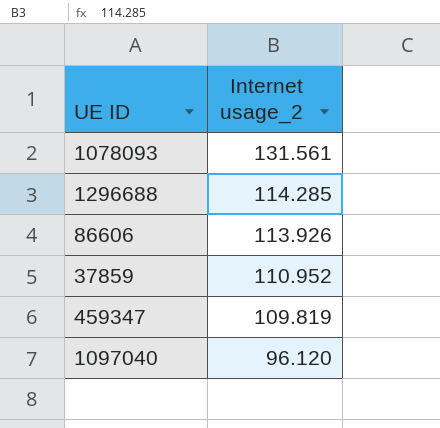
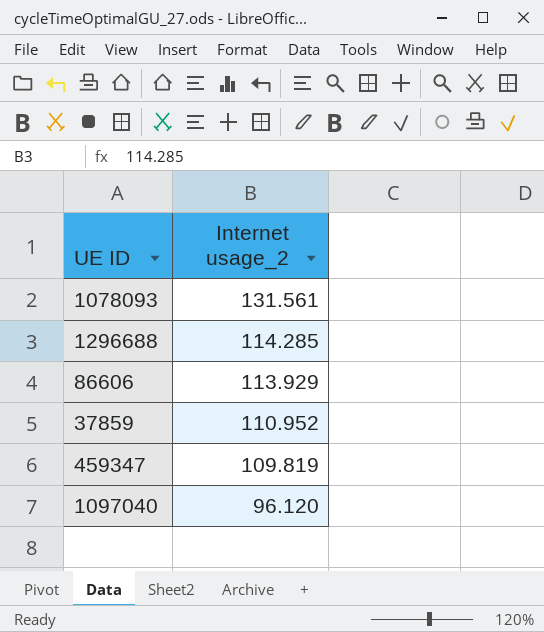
86606 | Internet usage_2: 113.926 -> 113.929

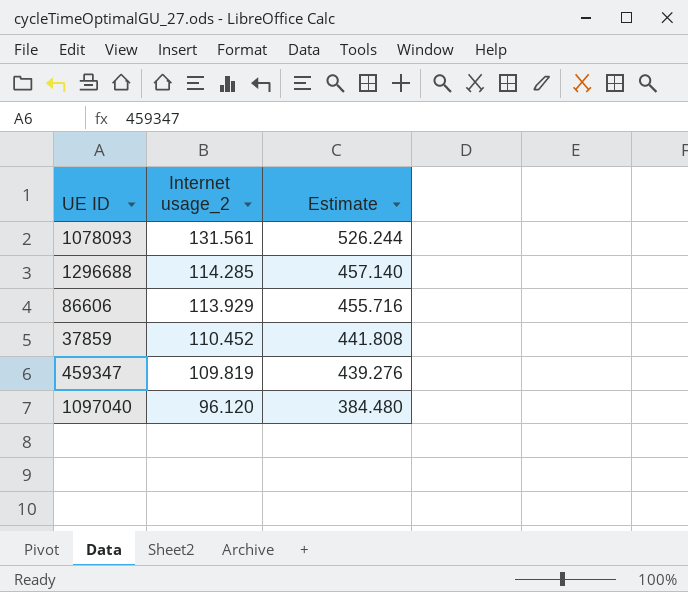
column Estimate | formula: none -> [Internet usage_2] * 4
37859 | Internet usage_2: 110.952 -> 110.452

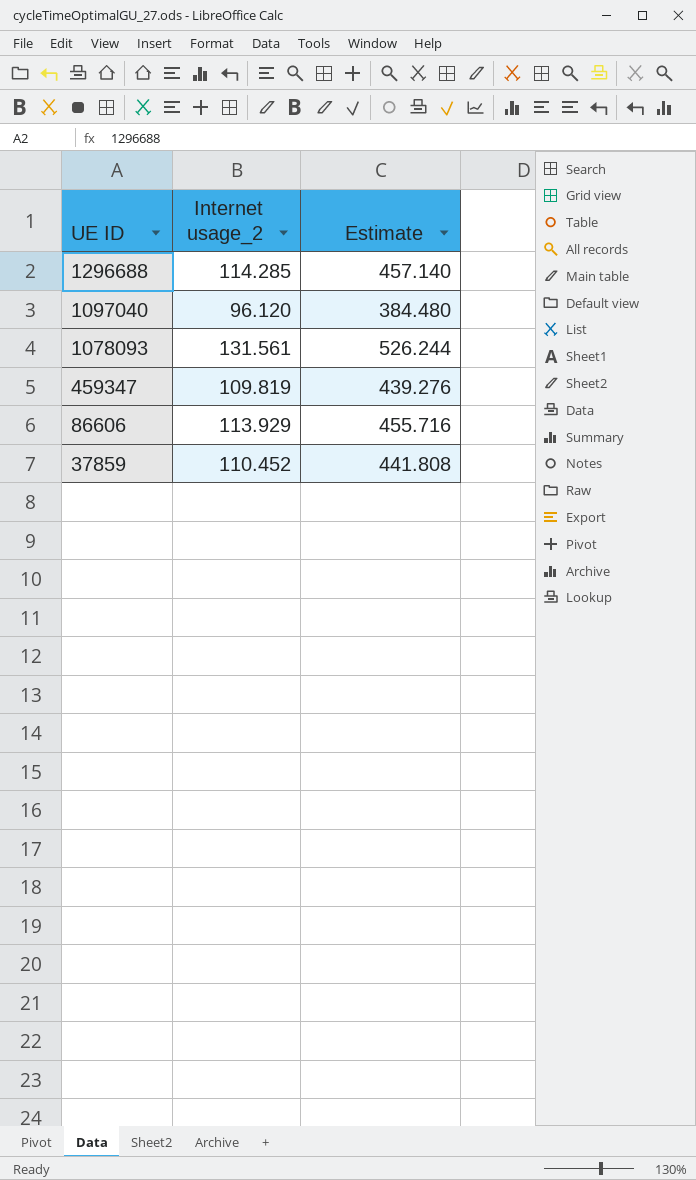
row order: Internet usage_2 descending -> UE ID descending

